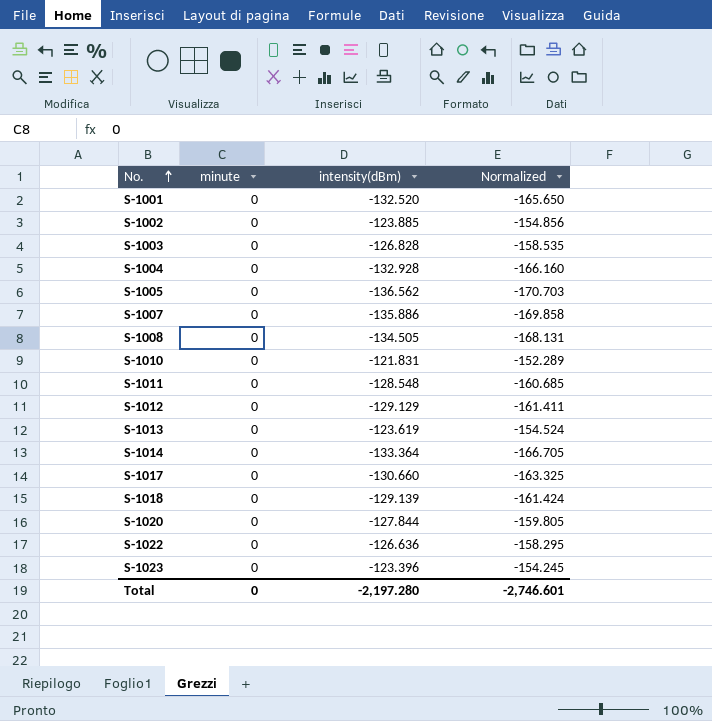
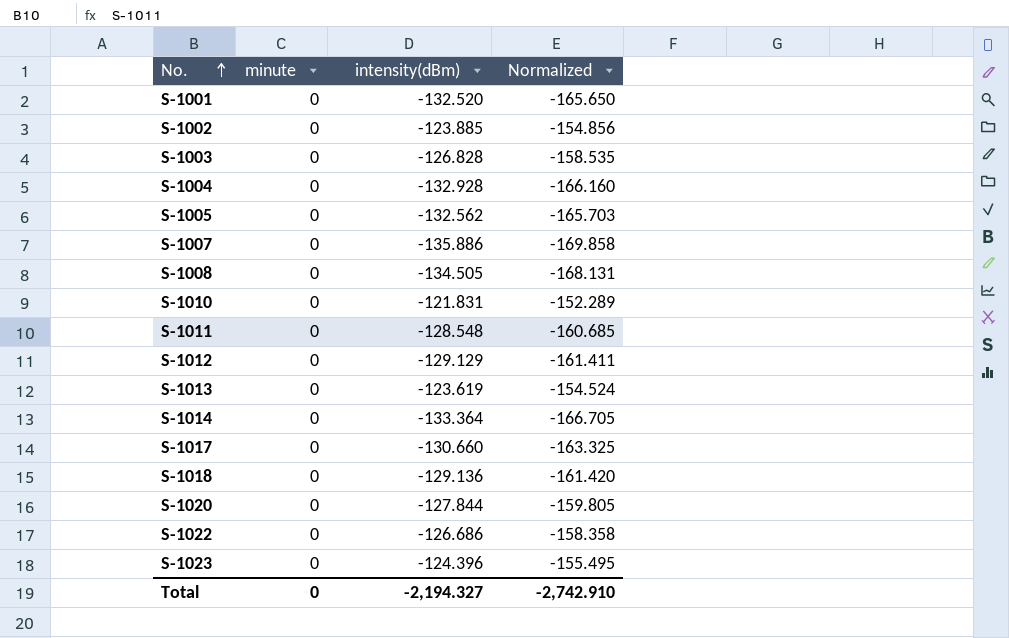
S-1005 | intensity(dBm): -136.562 -> -132.562
S-1005 | Normalized: -170.703 -> -165.703
S-1018 | intensity(dBm): -129.139 -> -129.136
S-1018 | Normalized: -161.424 -> -161.420
S-1022 | intensity(dBm): -126.636 -> -126.686
S-1022 | Normalized: -158.295 -> -158.358
S-1023 | intensity(dBm): -123.396 -> -124.396
S-1023 | Normalized: -154.245 -> -155.495
Total | intensity(dBm): -2,197.280 -> -2,194.327
Total | Normalized: -2,746.601 -> -2,742.910

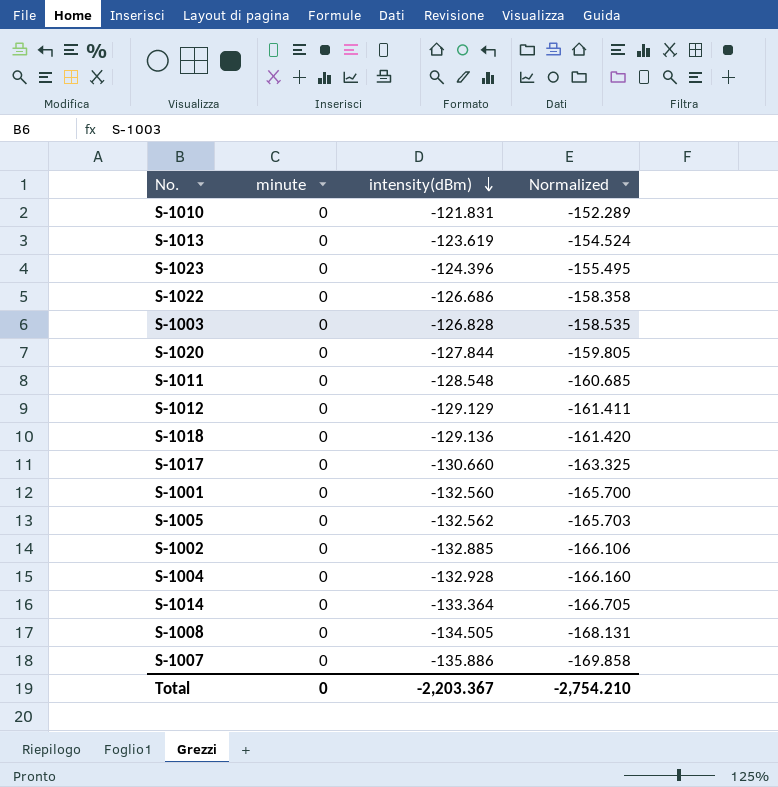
row order: No. ascending -> intensity(dBm) descending
S-1001 | intensity(dBm): -132.520 -> -132.560
S-1001 | Normalized: -165.650 -> -165.700
S-1002 | intensity(dBm): -123.885 -> -132.885
S-1002 | Normalized: -154.856 -> -166.106
Total | intensity(dBm): -2,194.327 -> -2,203.367
Total | Normalized: -2,742.910 -> -2,754.210

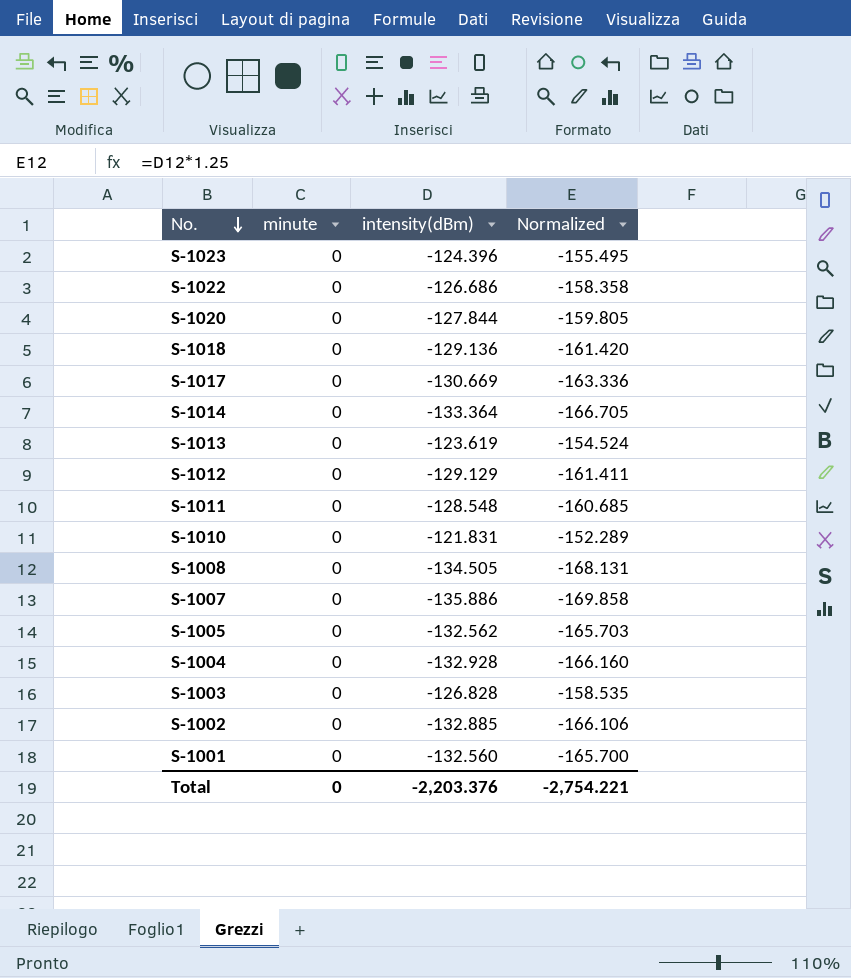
row order: intensity(dBm) descending -> No. descending
S-1017 | intensity(dBm): -130.660 -> -130.669
S-1017 | Normalized: -163.325 -> -163.336
Total | intensity(dBm): -2,203.367 -> -2,203.376
Total | Normalized: -2,754.210 -> -2,754.221

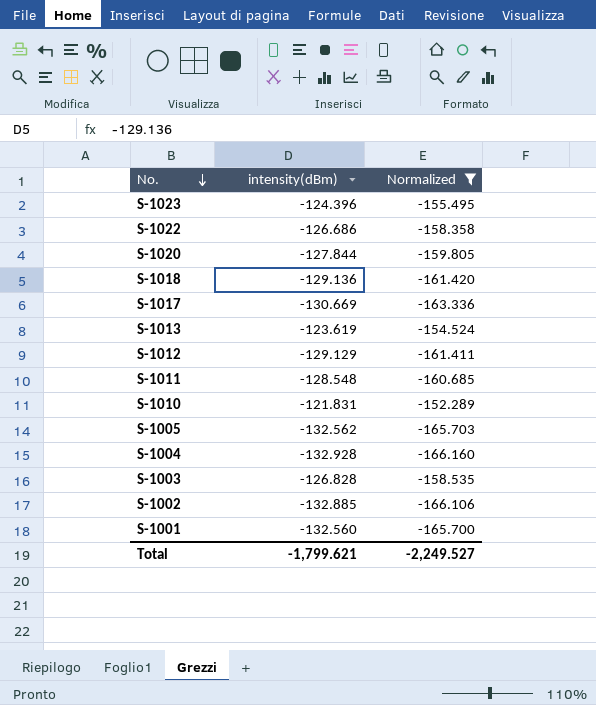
filter: none -> Normalized >= -166.160
column minute | position: 2 -> none
Total | intensity(dBm): -2,203.376 -> -1,799.621
Total | Normalized: -2,754.221 -> -2,249.527

